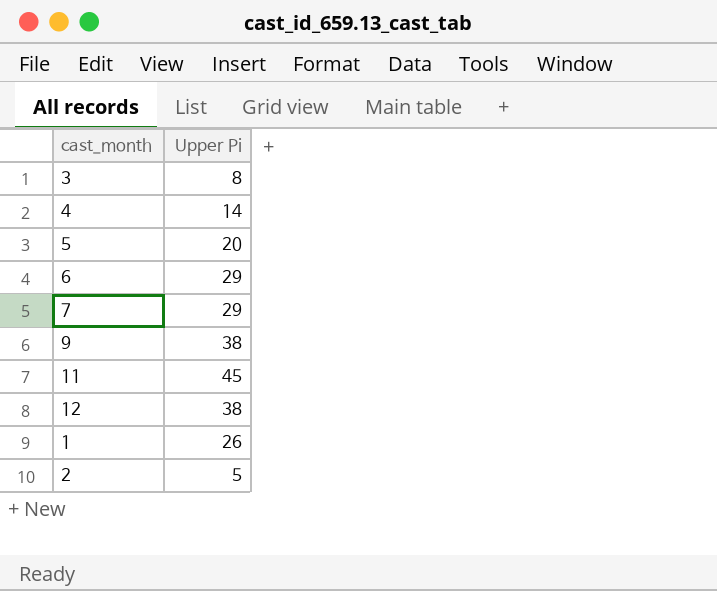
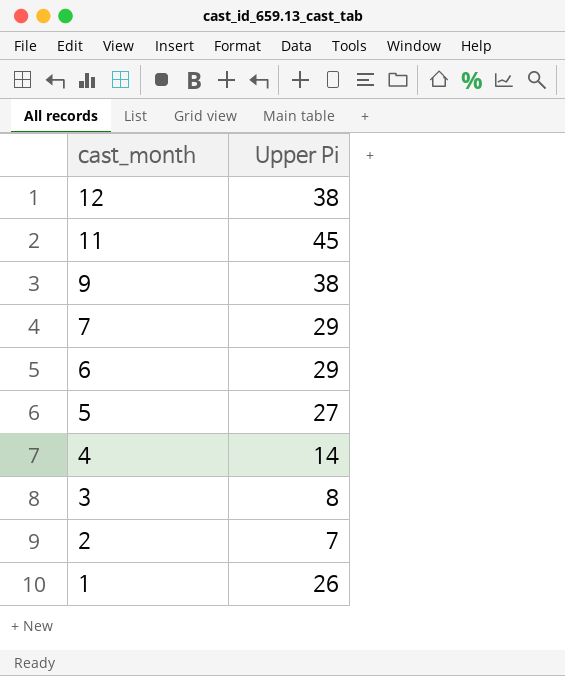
row order: none -> cast_month descending
5 | Upper Pi: 20 -> 27
2 | Upper Pi: 5 -> 7

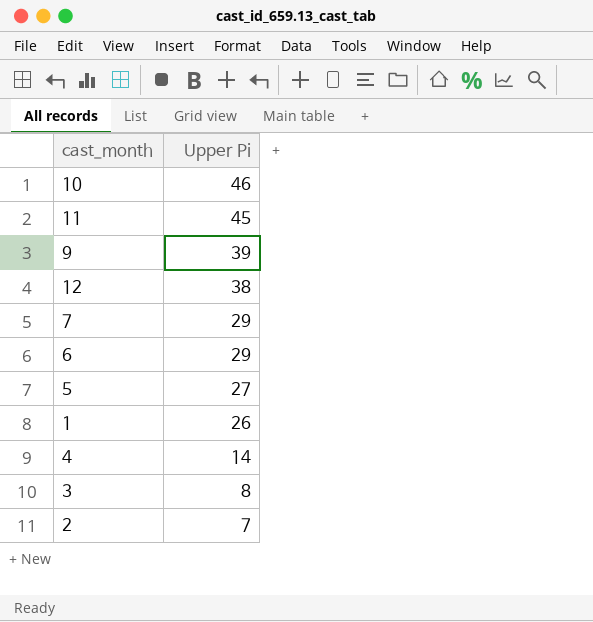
row order: cast_month descending -> Upper Pi descending
row 10: none -> 46
9 | Upper Pi: 38 -> 39

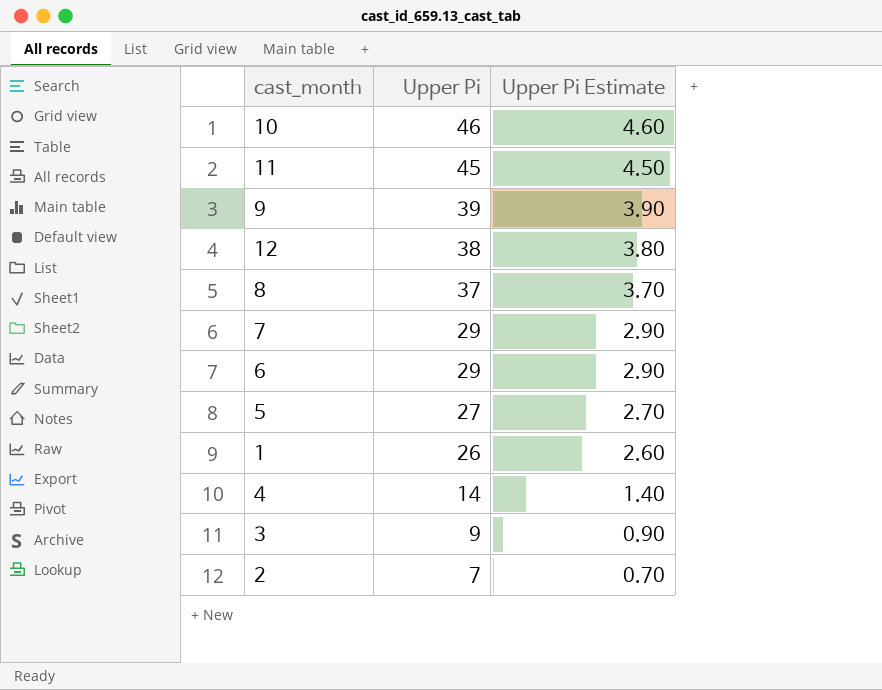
column Upper Pi Estimate | formula: none -> [Upper Pi] * 0.1
row 8: none -> 37 | 3.70
3 | Upper Pi: 8 -> 9

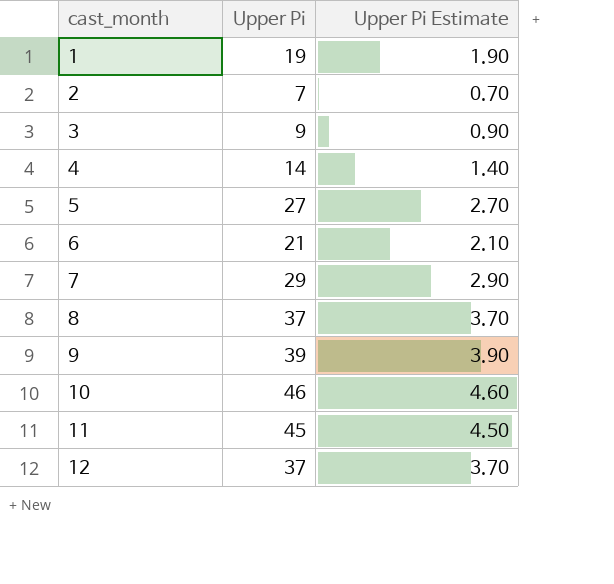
row order: Upper Pi descending -> cast_month ascending
1 | Upper Pi: 26 -> 19
1 | Upper Pi Estimate: 2.60 -> 1.90
6 | Upper Pi: 29 -> 21
6 | Upper Pi Estimate: 2.90 -> 2.10
12 | Upper Pi: 38 -> 37
12 | Upper Pi Estimate: 3.80 -> 3.70

